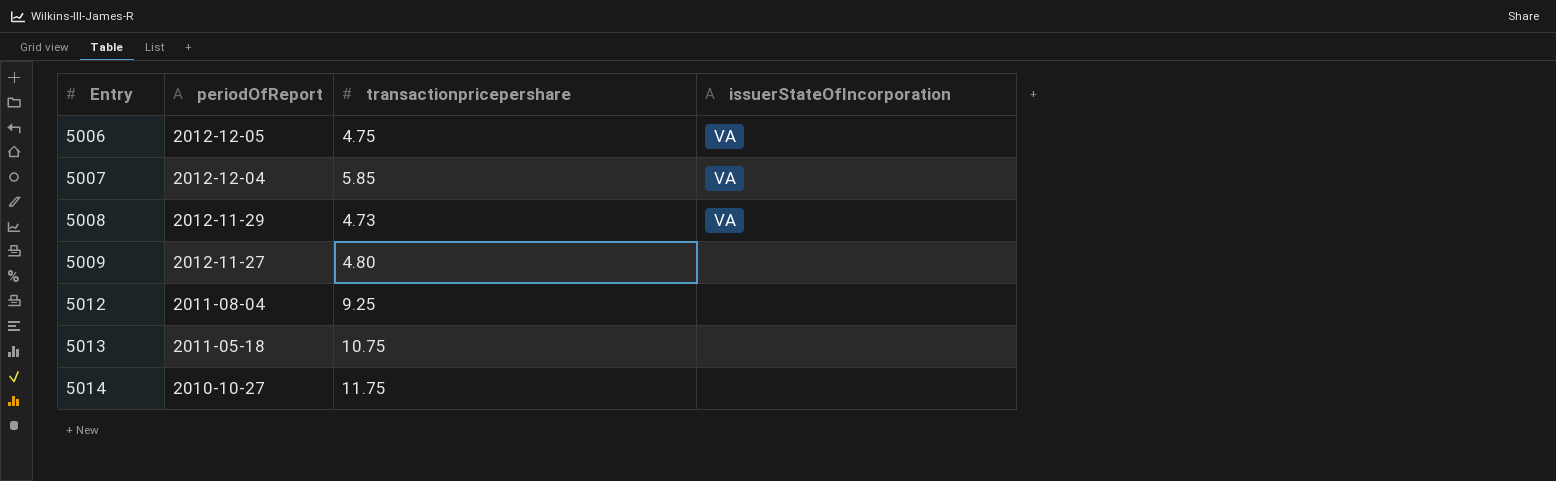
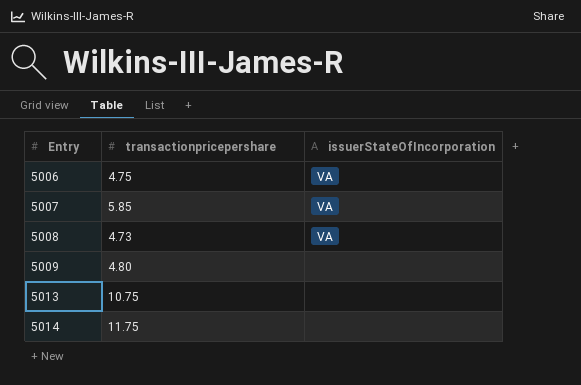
column periodOfReport | position: 2 -> none
row 5012: 2011-08-04 | 9.25 | none -> none

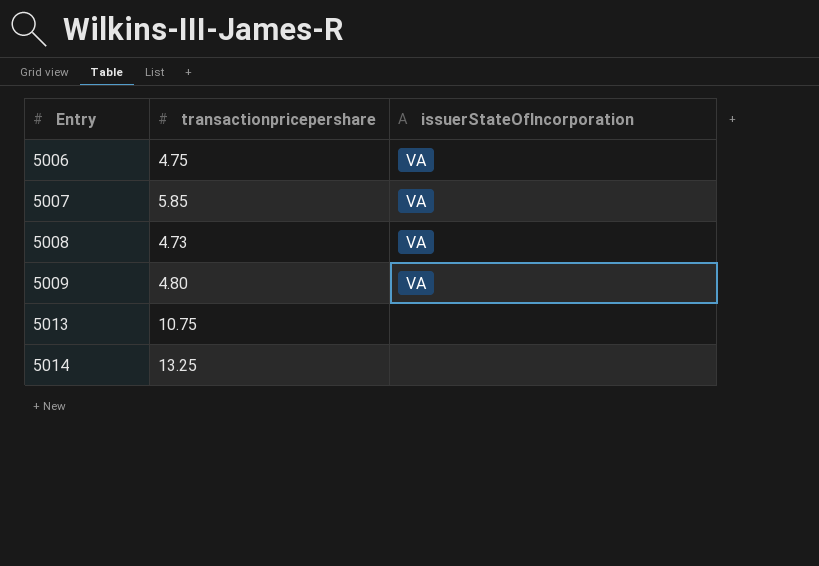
5009 | issuerStateOfIncorporation: none -> VA
5014 | transactionpricepershare: 11.75 -> 13.25

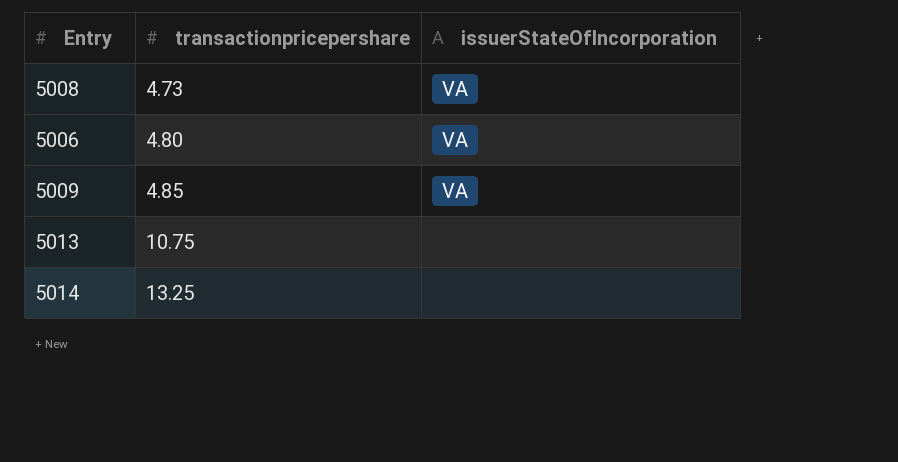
row order: Entry ascending -> transactionpricepershare ascending
row 5007: 5.85 | VA -> none
5006 | transactionpricepershare: 4.75 -> 4.80
5009 | transactionpricepershare: 4.80 -> 4.85

